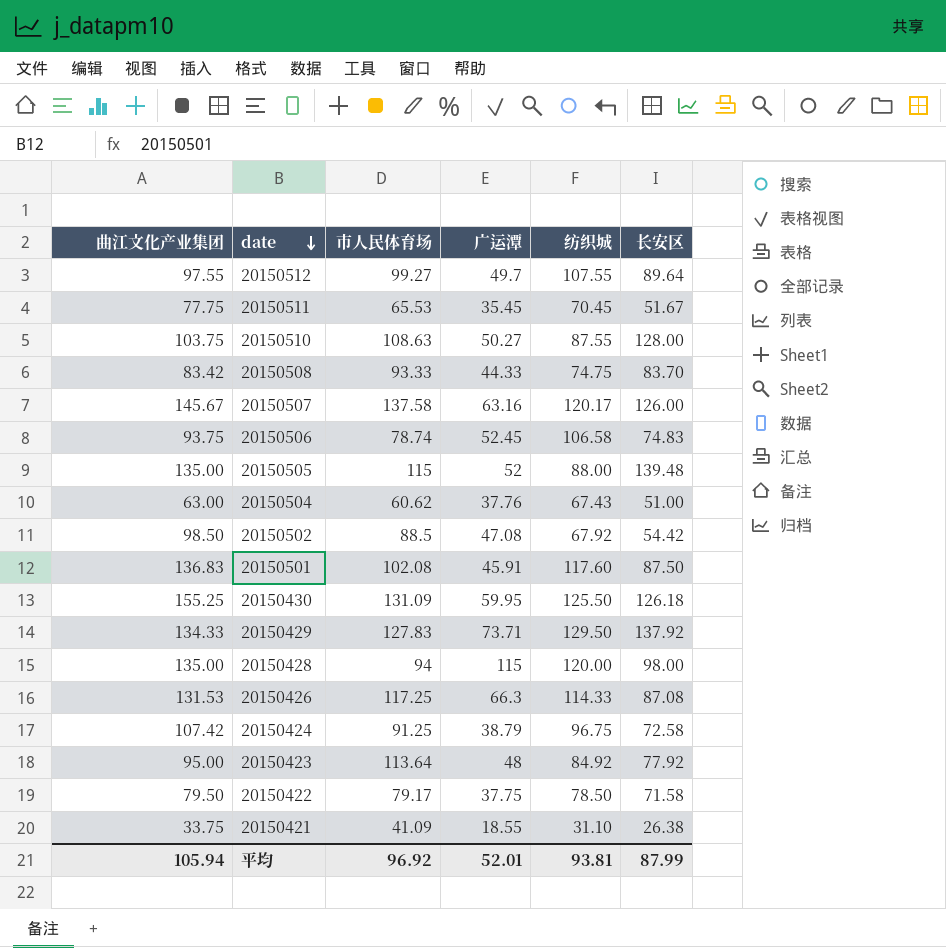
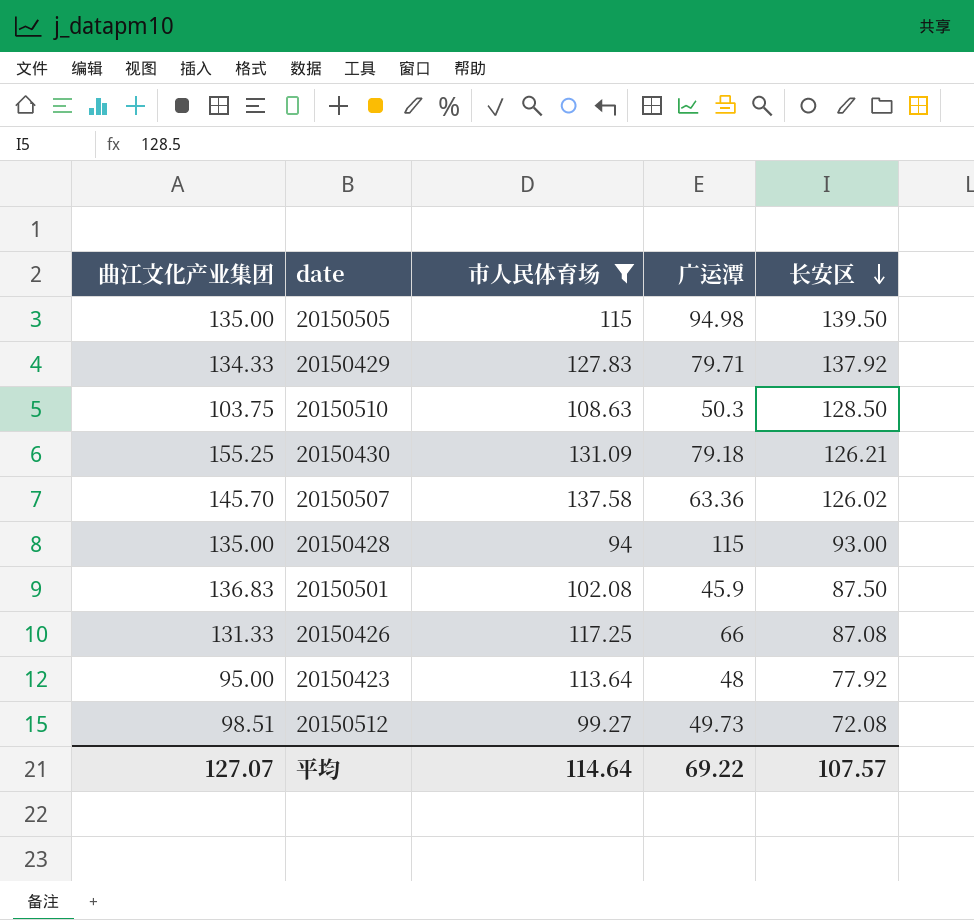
filter: none -> 市人民体育场 >= 94
row order: date descending -> 长安区 descending
column 纺织城 | position: 5 -> none
20150505 | 广运潭: 52 -> 94.98
20150505 | 长安区: 139.48 -> 139.50
20150429 | 广运潭: 73.71 -> 79.71
20150510 | 广运潭: 50.27 -> 50.3
20150510 | 长安区: 128.00 -> 128.50
20150430 | 广运潭: 59.95 -> 79.18
20150430 | 长安区: 126.18 -> 126.21
20150507 | 曲江文化产业集团: 145.67 -> 145.70
20150507 | 广运潭: 63.16 -> 63.36
20150507 | 长安区: 126.00 -> 126.02
20150428 | 长安区: 98.00 -> 93.00
20150501 | 广运潭: 45.91 -> 45.9
20150426 | 曲江文化产业集团: 131.53 -> 131.33
20150426 | 广运潭: 66.3 -> 66
20150512 | 曲江文化产业集团: 97.55 -> 98.51
20150512 | 广运潭: 49.7 -> 49.73
20150512 | 长安区: 89.64 -> 72.08
平均 | 曲江文化产业集团: 105.94 -> 127.07
平均 | 市人民体育场: 96.92 -> 114.64
平均 | 广运潭: 52.01 -> 69.22
平均 | 长安区: 87.99 -> 107.57

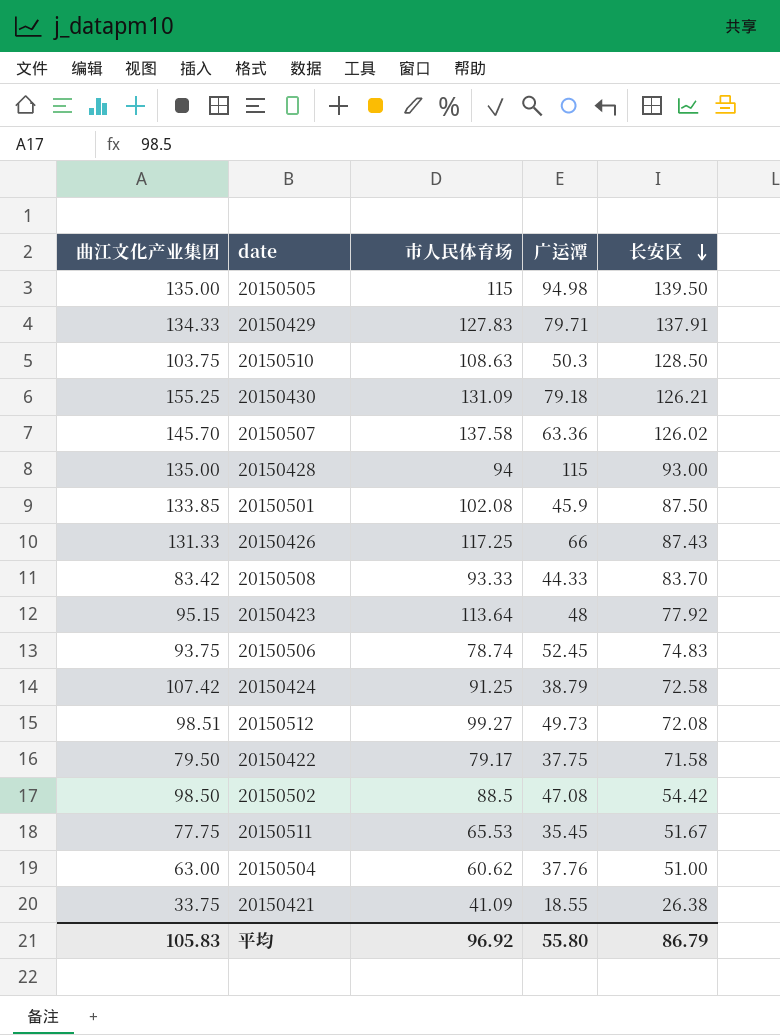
filter: 市人民体育场 >= 94 -> none
20150429 | 长安区: 137.92 -> 137.91
20150501 | 曲江文化产业集团: 136.83 -> 133.85
20150426 | 长安区: 87.08 -> 87.43
20150423 | 曲江文化产业集团: 95.00 -> 95.15
平均 | 曲江文化产业集团: 127.07 -> 105.83
平均 | 市人民体育场: 114.64 -> 96.92
平均 | 广运潭: 69.22 -> 55.80
平均 | 长安区: 107.57 -> 86.79

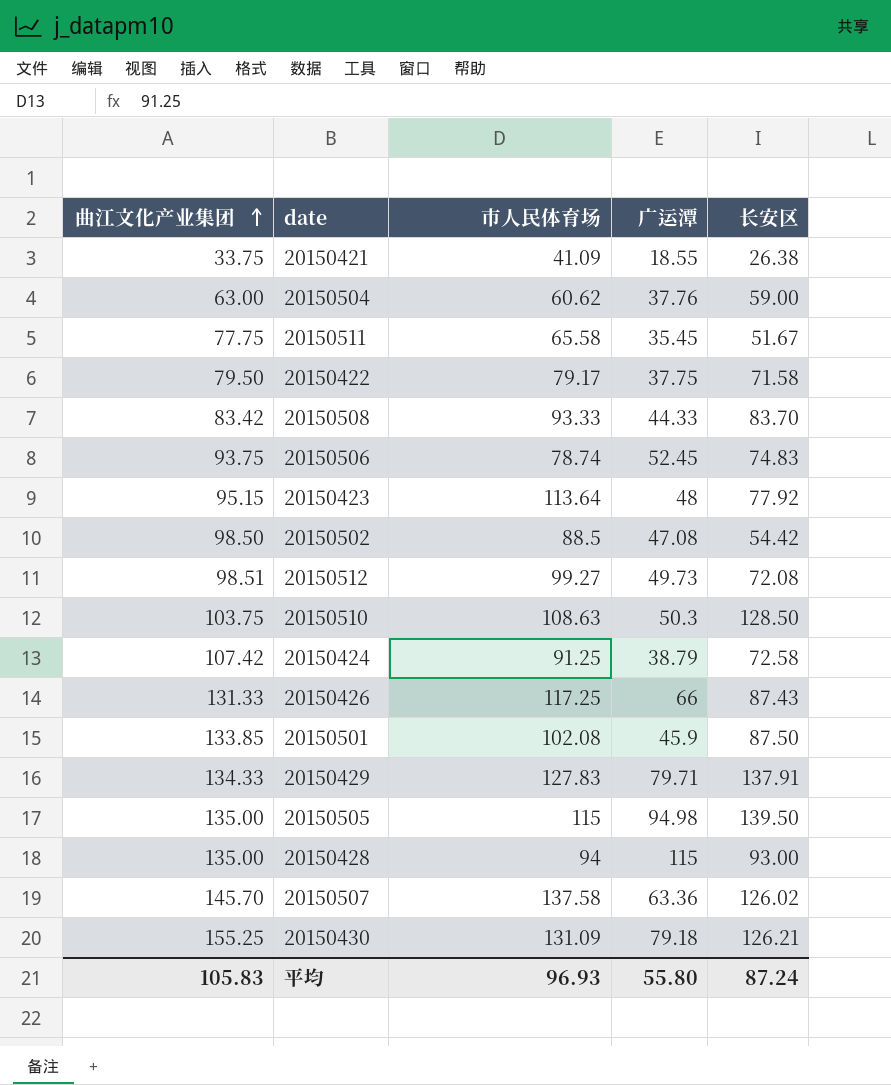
row order: 长安区 descending -> 曲江文化产业集团 ascending
20150504 | 长安区: 51.00 -> 59.00
20150511 | 市人民体育场: 65.53 -> 65.58
平均 | 市人民体育场: 96.92 -> 96.93
平均 | 长安区: 86.79 -> 87.24

